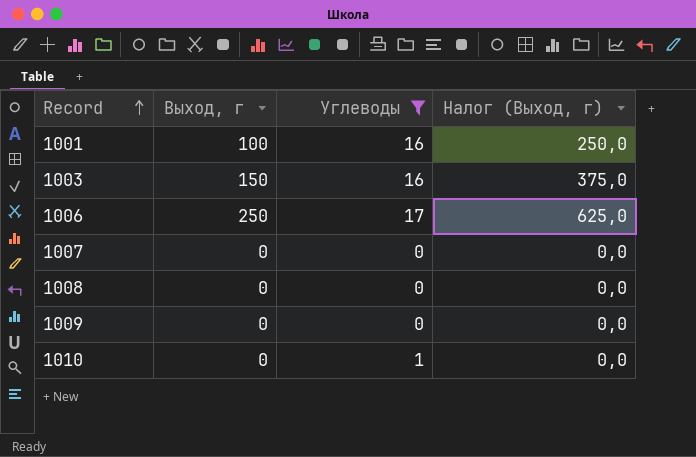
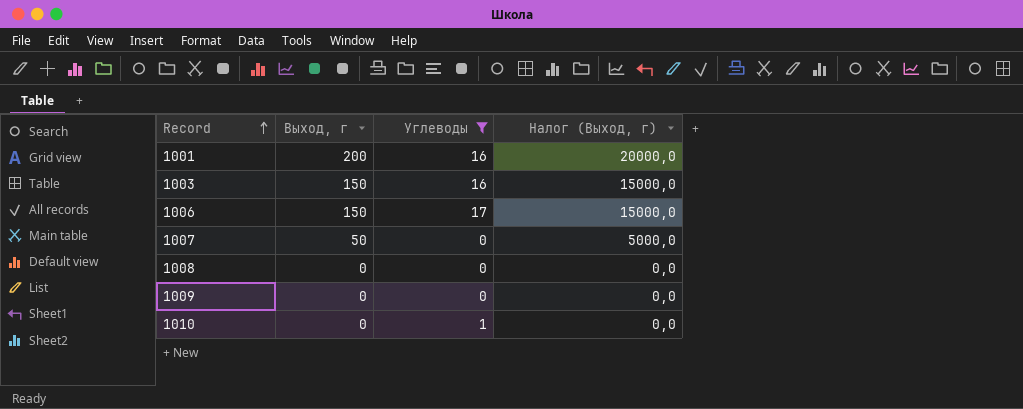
column Налог (Выход, г) | formula: [Выход, г] * 2,5 -> [Выход, г] * 100
1001 | Выход, г: 100 -> 200
1006 | Выход, г: 250 -> 150
1007 | Выход, г: 0 -> 50

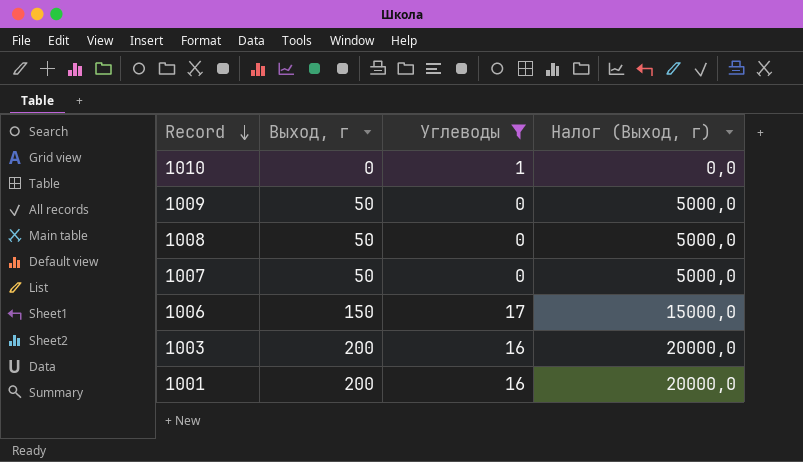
row order: Record ascending -> Record descending
1009 | Выход, г: 0 -> 50
1009 | Налог (Выход, г): 0,0 -> 5000,0
1008 | Выход, г: 0 -> 50
1008 | Налог (Выход, г): 0,0 -> 5000,0
1003 | Выход, г: 150 -> 200
1003 | Налог (Выход, г): 15000,0 -> 20000,0

